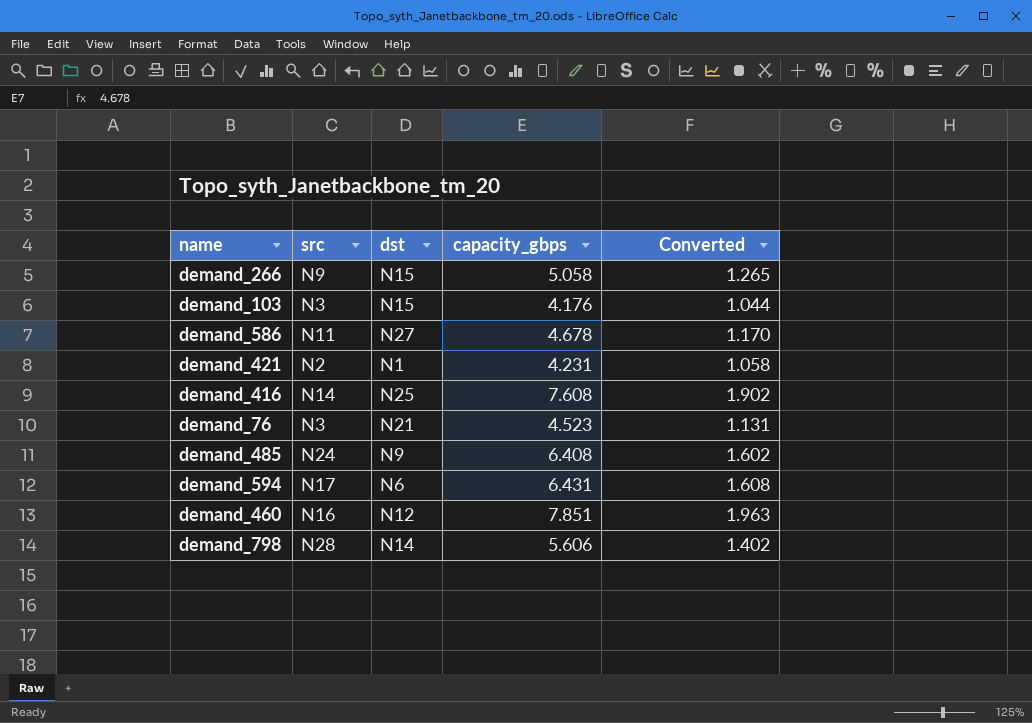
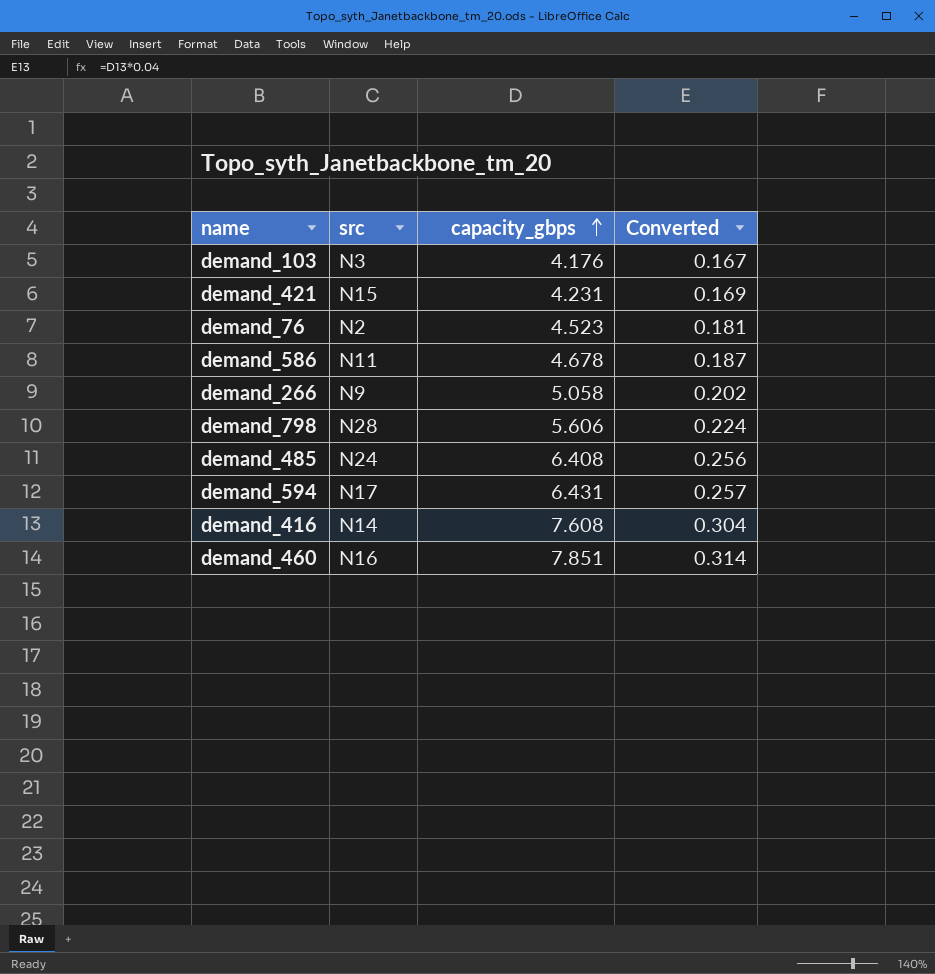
row order: none -> capacity_gbps ascending
column dst | position: 3 -> none
column Converted | formula: [capacity_gbps] * 0.25 -> [capacity_gbps] * 0.04
demand_421 | src: N2 -> N15
demand_76 | src: N3 -> N2

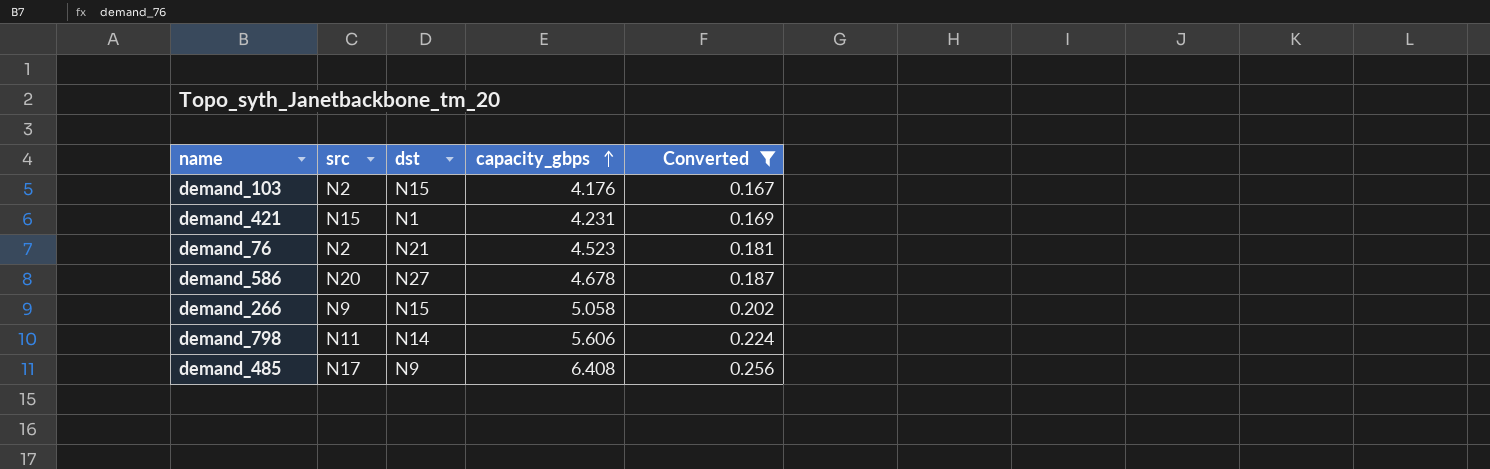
filter: none -> Converted <= 0.256
column dst | position: none -> 3
demand_103 | src: N3 -> N2
demand_586 | src: N11 -> N20
demand_798 | src: N28 -> N11
demand_485 | src: N24 -> N17

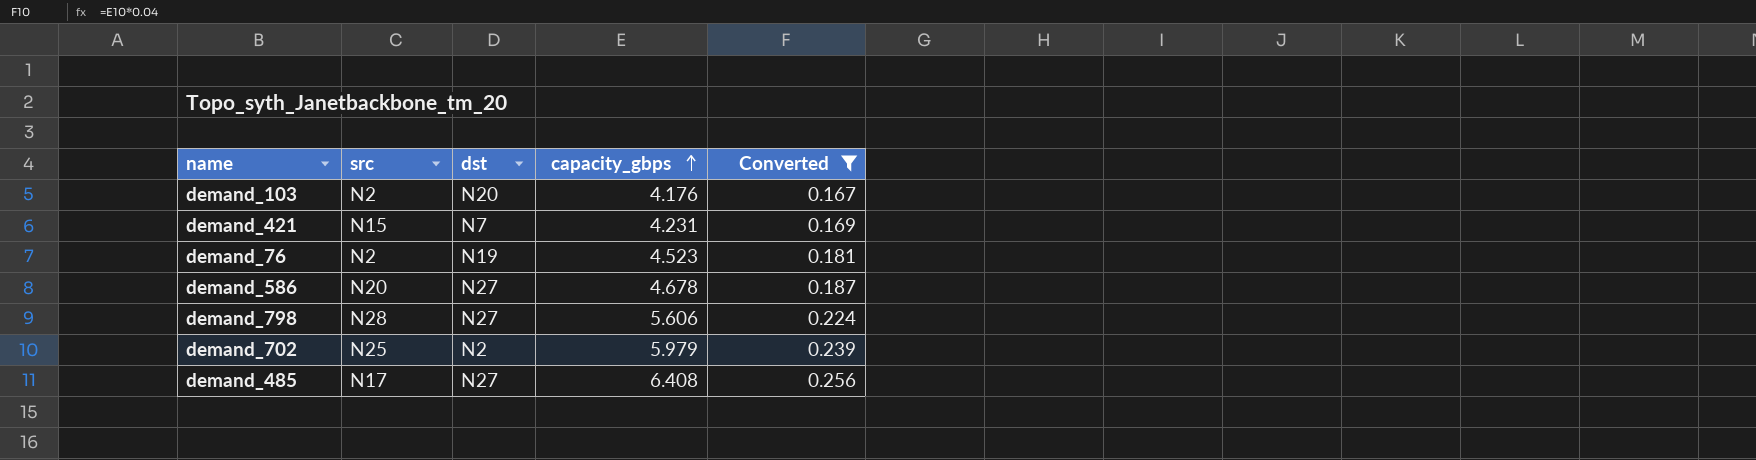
row demand_266: N9 | N15 | 5.058 | 0.202 -> none
demand_103 | dst: N15 -> N20
demand_421 | dst: N1 -> N7
demand_76 | dst: N21 -> N19
demand_798 | src: N11 -> N28
demand_798 | dst: N14 -> N27
row demand_702: none -> N25 | N2 | 5.979 | 0.239
demand_485 | dst: N9 -> N27

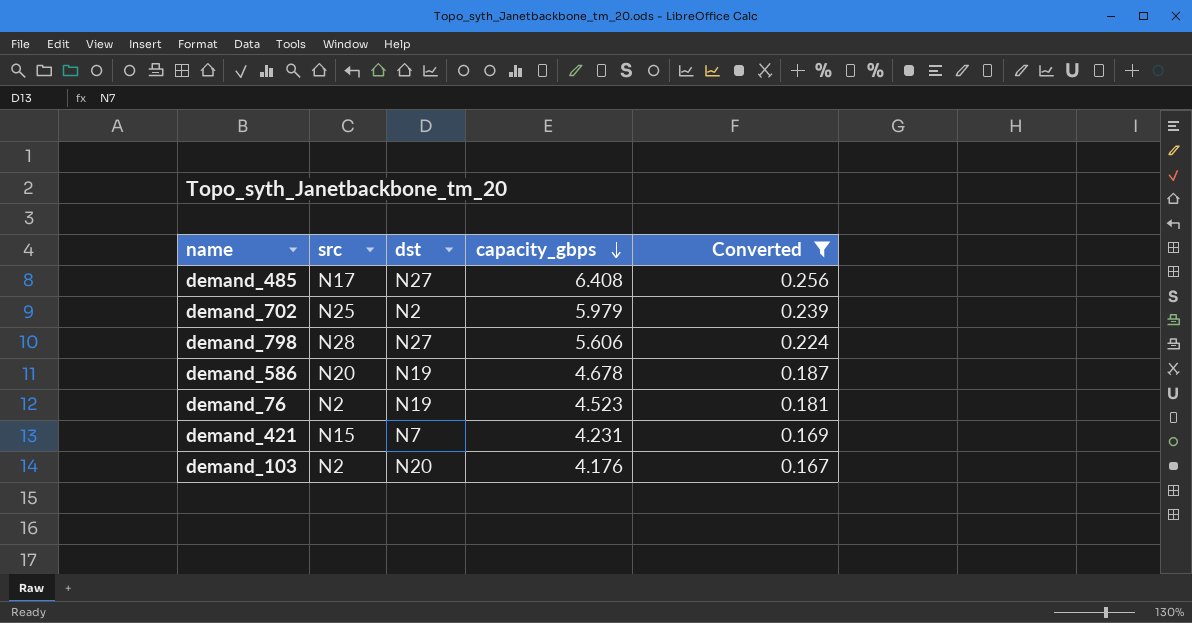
row order: capacity_gbps ascending -> capacity_gbps descending
demand_586 | dst: N27 -> N19

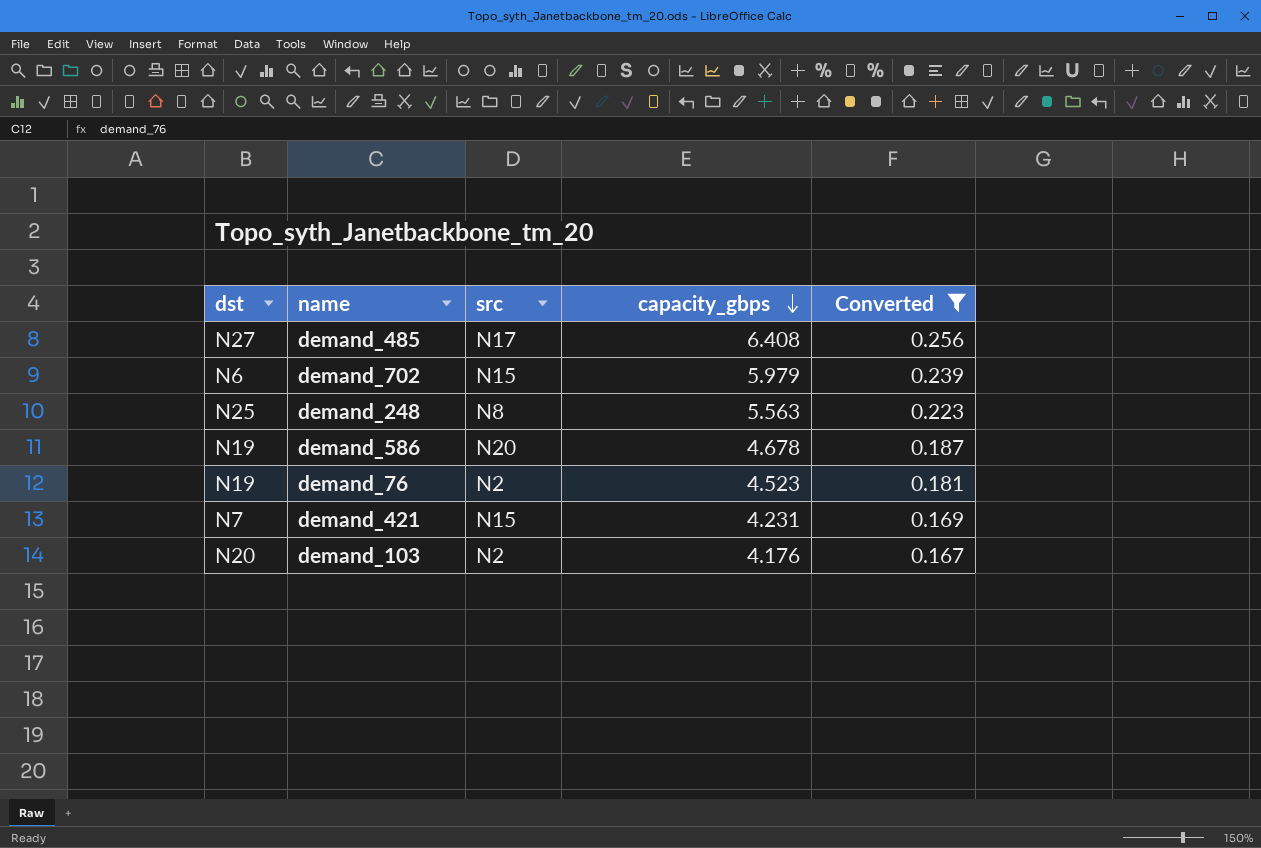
column dst | position: 3 -> 1
row demand_798: N28 | N27 | 5.606 | 0.224 -> none
demand_702 | dst: N2 -> N6
demand_702 | src: N25 -> N15
row demand_248: none -> N25 | N8 | 5.563 | 0.223

